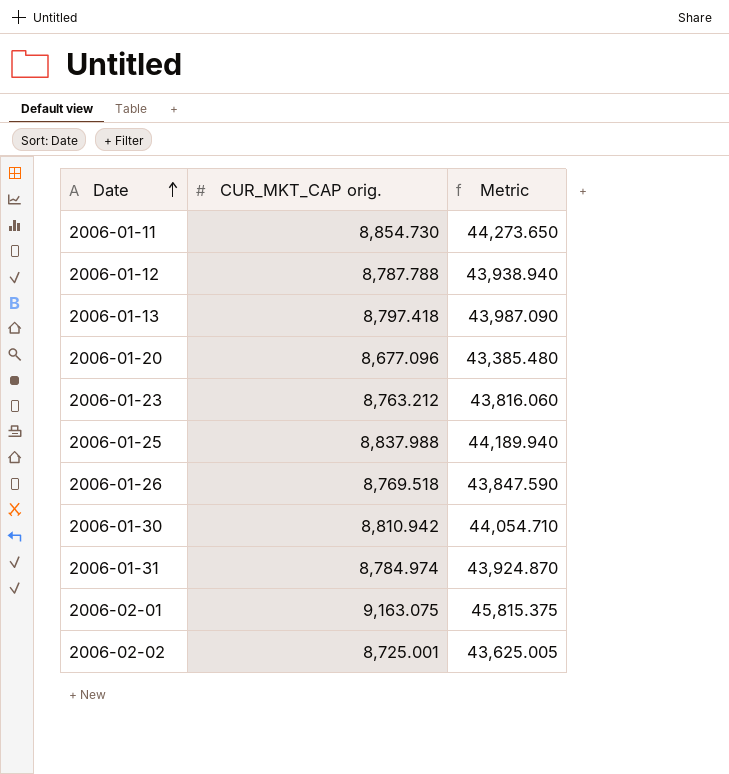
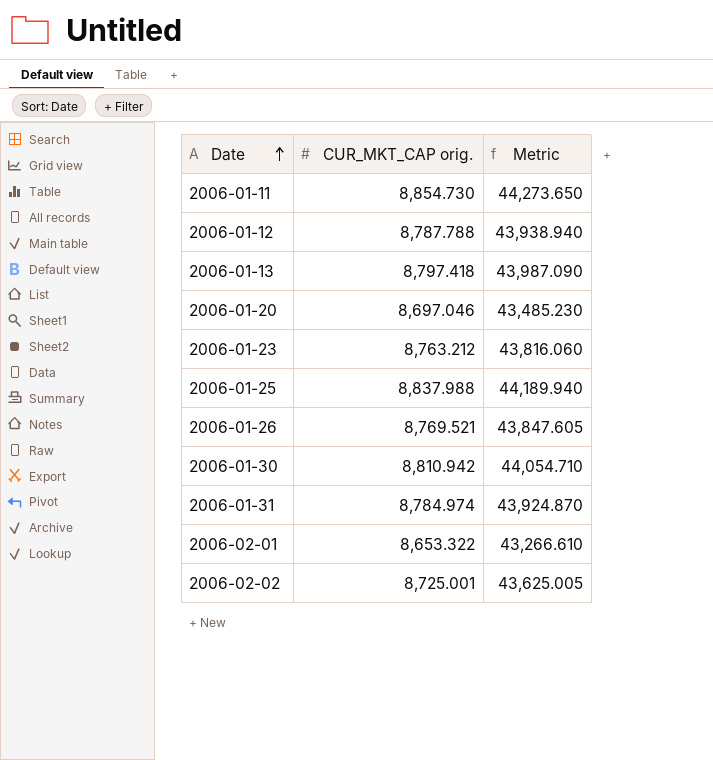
2006-01-20 | CUR_MKT_CAP orig.: 8,677.096 -> 8,697.046
2006-01-20 | Metric: 43,385.480 -> 43,485.230
2006-01-26 | CUR_MKT_CAP orig.: 8,769.518 -> 8,769.521
2006-01-26 | Metric: 43,847.590 -> 43,847.605
2006-02-01 | CUR_MKT_CAP orig.: 9,163.075 -> 8,653.322
2006-02-01 | Metric: 45,815.375 -> 43,266.610

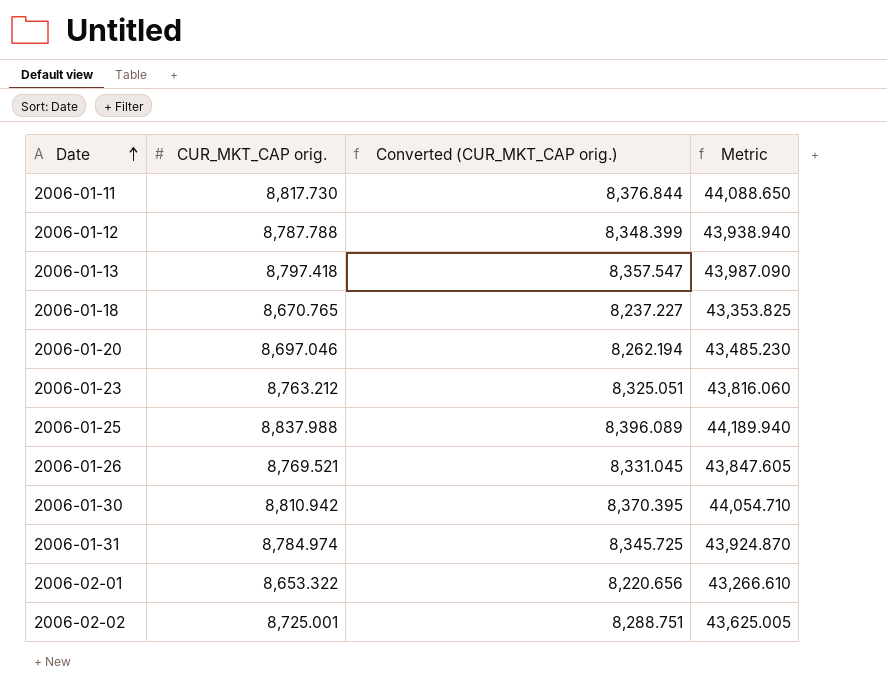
column Converted (CUR_MKT_CAP orig.) | formula: none -> [CUR_MKT_CAP orig.] * 0.95
2006-01-11 | CUR_MKT_CAP orig.: 8,854.730 -> 8,817.730
2006-01-11 | Metric: 44,273.650 -> 44,088.650
row 2006-01-18: none -> 8,670.765 | 8,237.227 | 43,353.825

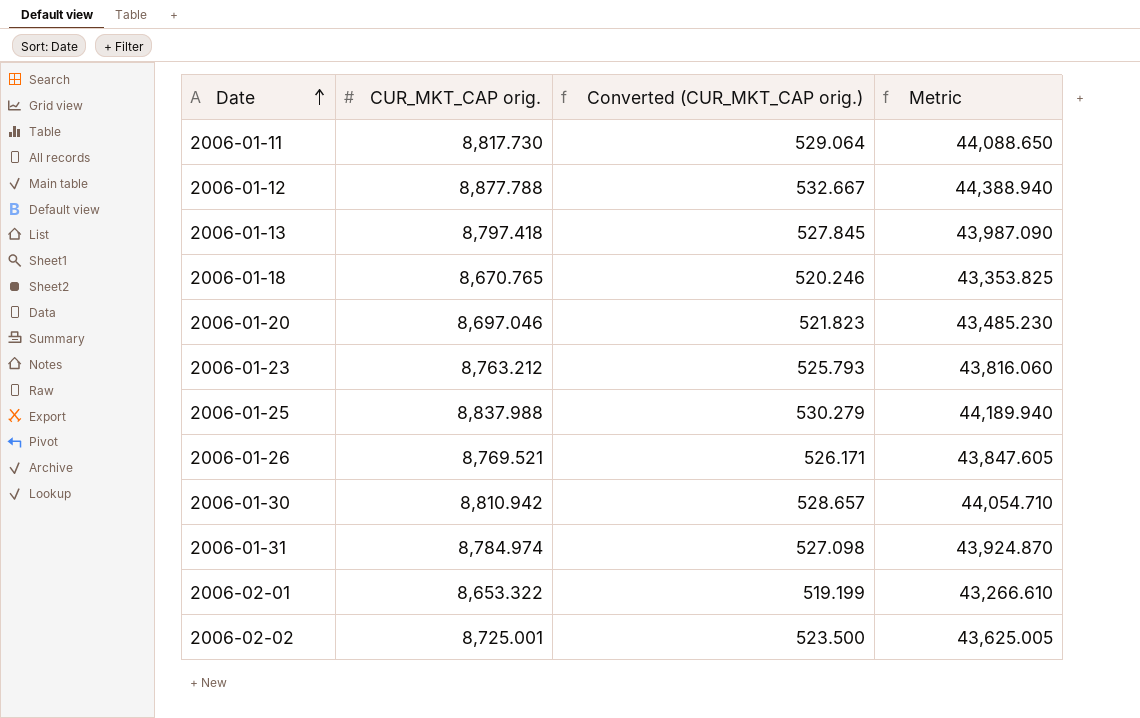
column Converted (CUR_MKT_CAP orig.) | formula: [CUR_MKT_CAP orig.] * 0.95 -> [CUR_MKT_CAP orig.] * 0.06
2006-01-12 | CUR_MKT_CAP orig.: 8,787.788 -> 8,877.788
2006-01-12 | Metric: 43,938.940 -> 44,388.940

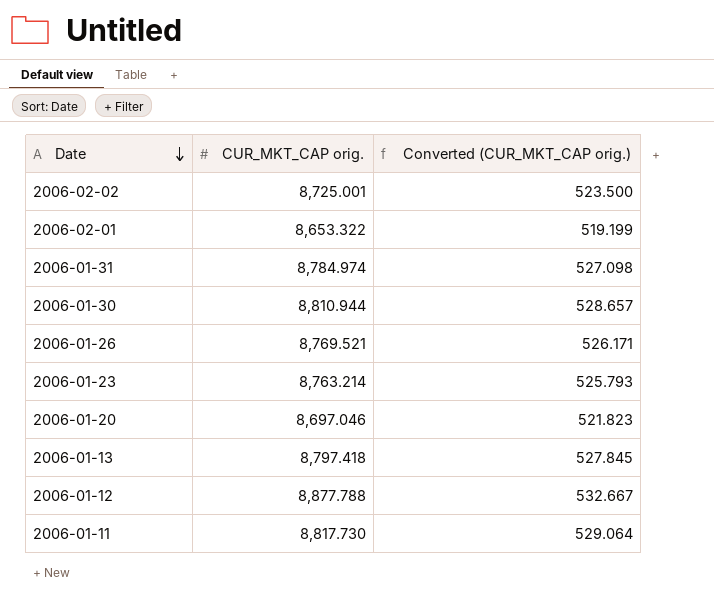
row order: Date ascending -> Date descending
column Metric | formula: [CUR_MKT_CAP orig.] * 5 -> none
row 2006-01-18: 8,670.765 | 520.246 | 43,353.825 -> none
row 2006-01-25: 8,837.988 | 530.279 | 44,189.940 -> none
2006-01-30 | CUR_MKT_CAP orig.: 8,810.942 -> 8,810.944
2006-01-23 | CUR_MKT_CAP orig.: 8,763.212 -> 8,763.214

